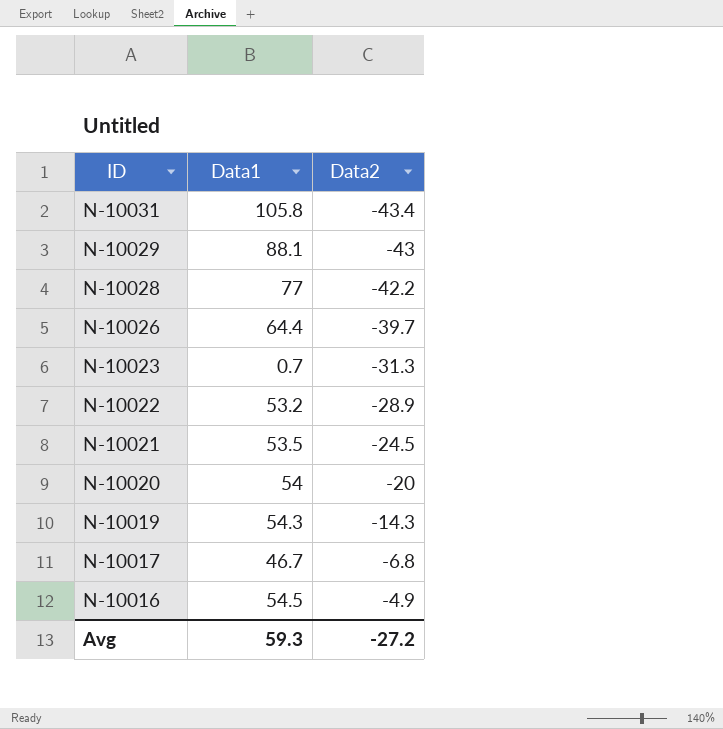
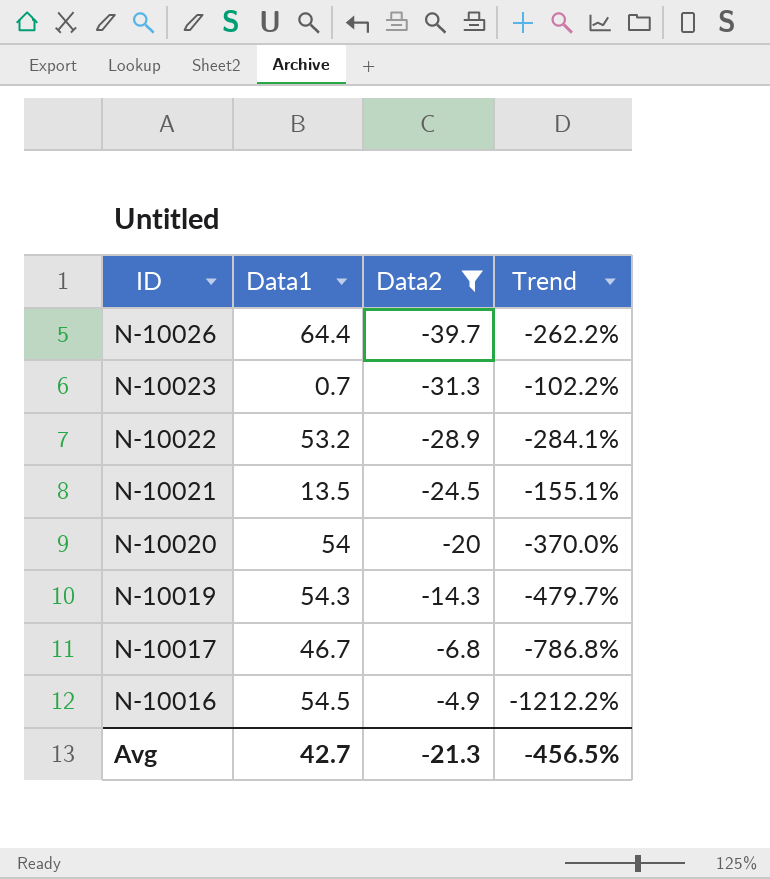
filter: none -> Data2 >= -39.7
column Trend | formula: none -> ([Data1] - [Data2]) / [Data2]
N-10021 | Data1: 53.5 -> 13.5
Avg | Data1: 59.3 -> 42.7
Avg | Data2: -27.2 -> -21.3

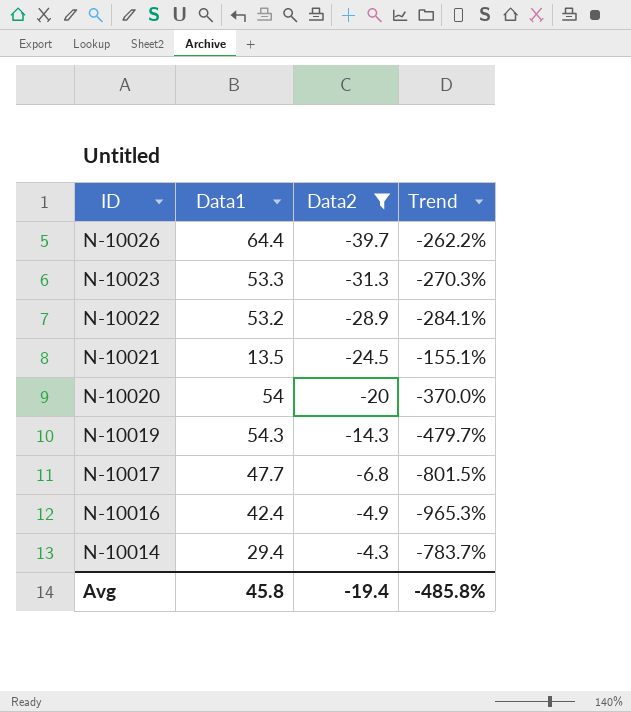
N-10023 | Data1: 0.7 -> 53.3
N-10023 | Trend: -102.2% -> -270.3%
N-10017 | Data1: 46.7 -> 47.7
N-10017 | Trend: -786.8% -> -801.5%
N-10016 | Data1: 54.5 -> 42.4
N-10016 | Trend: -1212.2% -> -965.3%
row N-10014: none -> 29.4 | -4.3 | -783.7%
Avg | Data1: 42.7 -> 45.8
Avg | Data2: -21.3 -> -19.4
Avg | Trend: -456.5% -> -485.8%

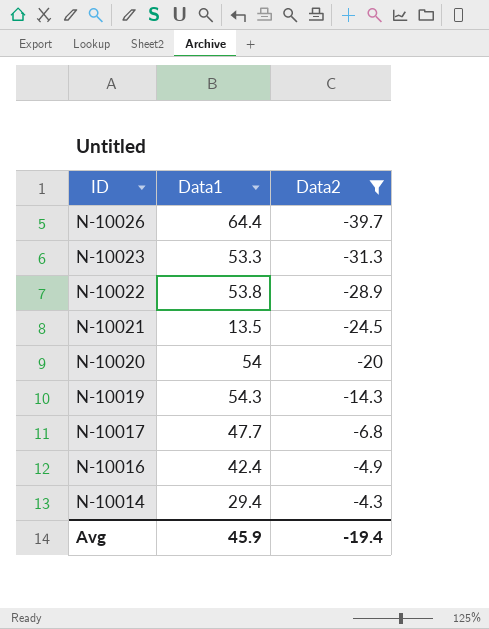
column Trend | formula: ([Data1] - [Data2]) / [Data2] -> none
N-10022 | Data1: 53.2 -> 53.8
Avg | Data1: 45.8 -> 45.9

